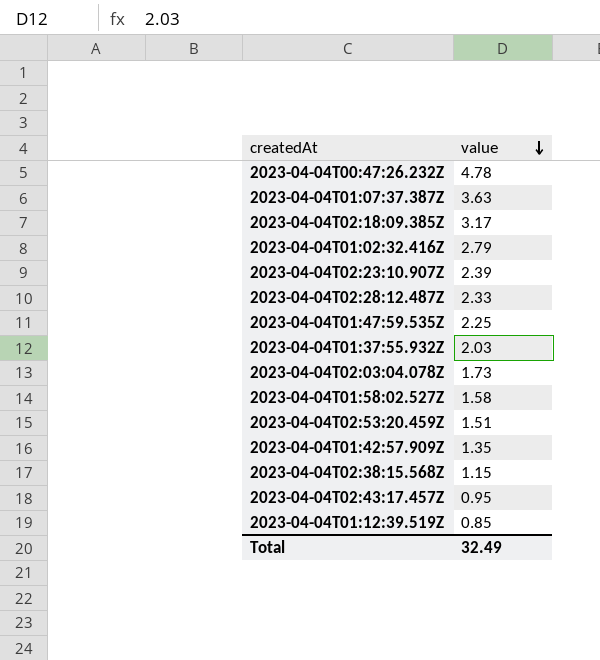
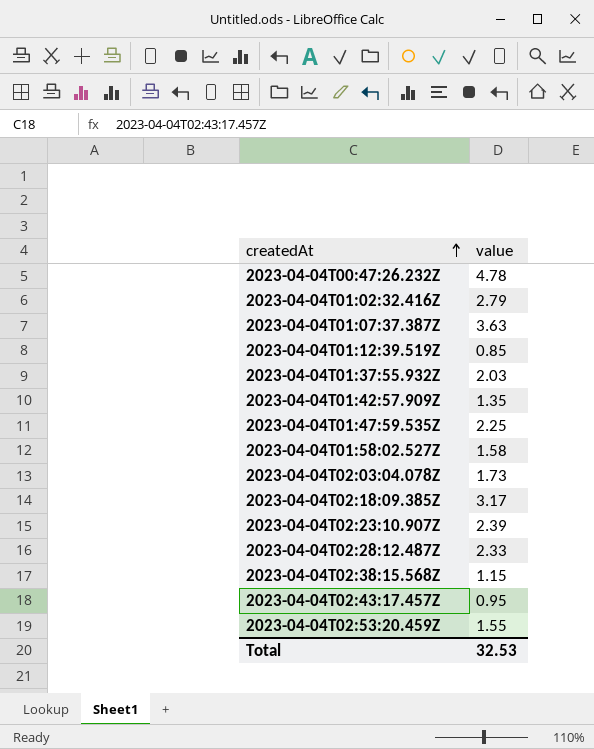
row order: value descending -> createdAt ascending
2023-04-04T02:53:20.459Z | value: 1.51 -> 1.55
Total | value: 32.49 -> 32.53

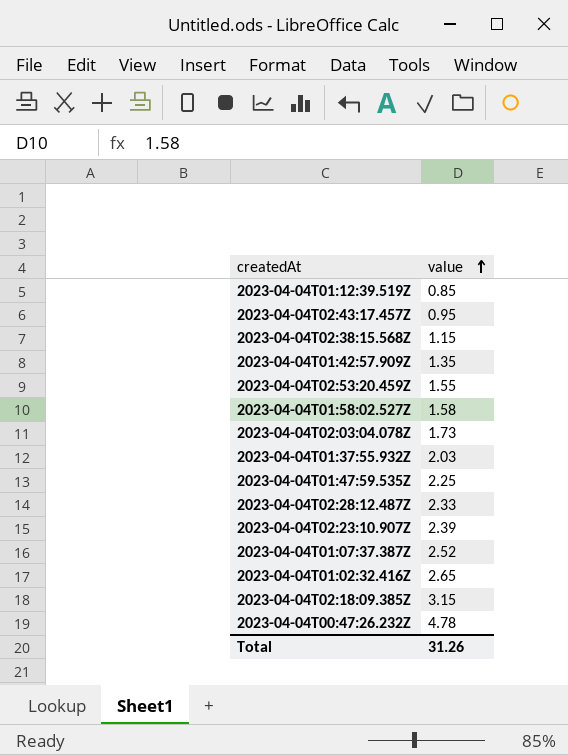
row order: createdAt ascending -> value ascending
2023-04-04T01:07:37.387Z | value: 3.63 -> 2.52
2023-04-04T01:02:32.416Z | value: 2.79 -> 2.65
2023-04-04T02:18:09.385Z | value: 3.17 -> 3.15
Total | value: 32.53 -> 31.26

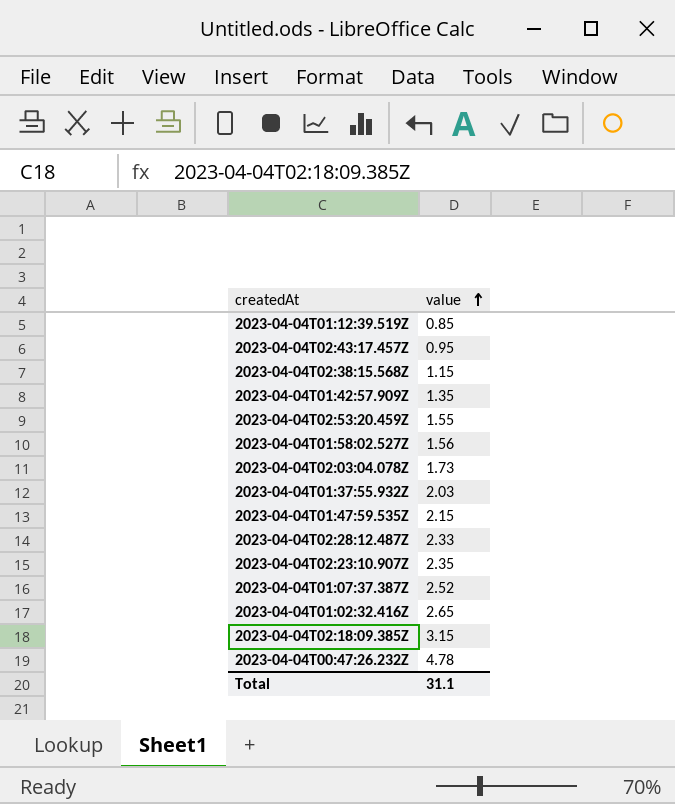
2023-04-04T01:58:02.527Z | value: 1.58 -> 1.56
2023-04-04T01:47:59.535Z | value: 2.25 -> 2.15
2023-04-04T02:23:10.907Z | value: 2.39 -> 2.35
Total | value: 31.26 -> 31.1

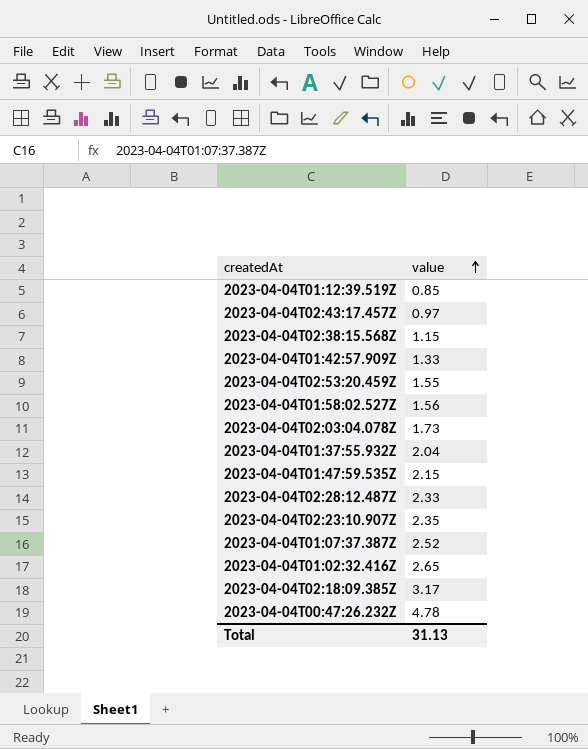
2023-04-04T02:43:17.457Z | value: 0.95 -> 0.97
2023-04-04T01:42:57.909Z | value: 1.35 -> 1.33
2023-04-04T01:37:55.932Z | value: 2.03 -> 2.04
2023-04-04T02:18:09.385Z | value: 3.15 -> 3.17
Total | value: 31.1 -> 31.13

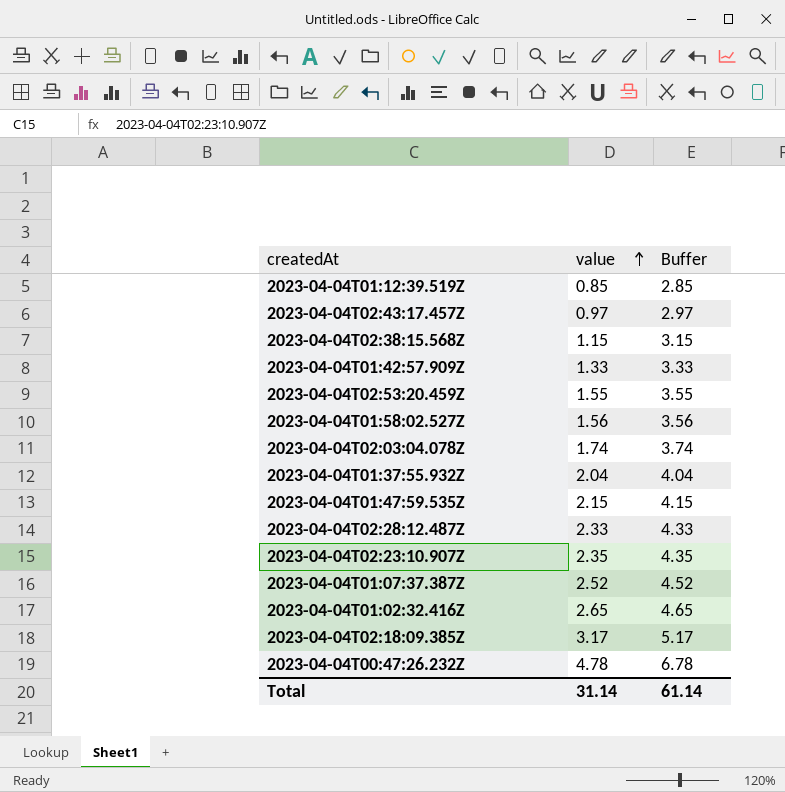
column Buffer | formula: none -> [value] + 2
2023-04-04T02:03:04.078Z | value: 1.73 -> 1.74
Total | value: 31.13 -> 31.14

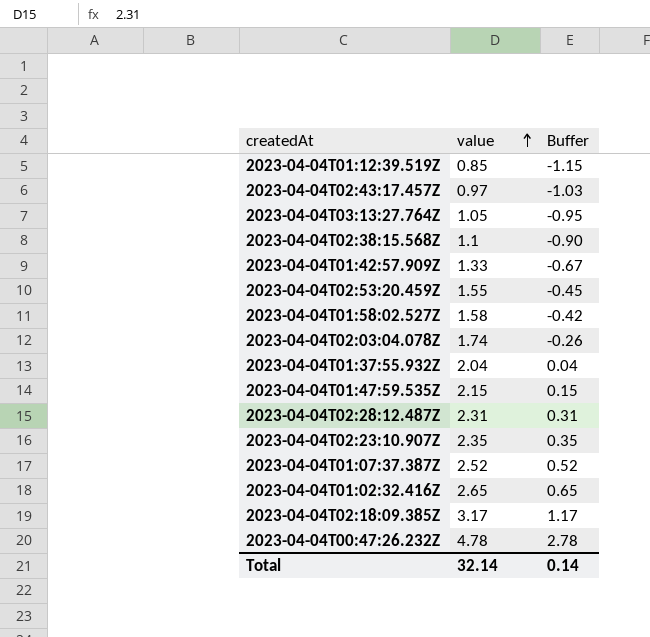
column Buffer | formula: [value] + 2 -> [value] - 2
row 2023-04-04T03:13:27.764Z: none -> 1.05 | -0.95
2023-04-04T02:38:15.568Z | value: 1.15 -> 1.1
2023-04-04T01:58:02.527Z | value: 1.56 -> 1.58
2023-04-04T02:28:12.487Z | value: 2.33 -> 2.31
Total | value: 31.14 -> 32.14
Total | Buffer: 61.14 -> 0.14

